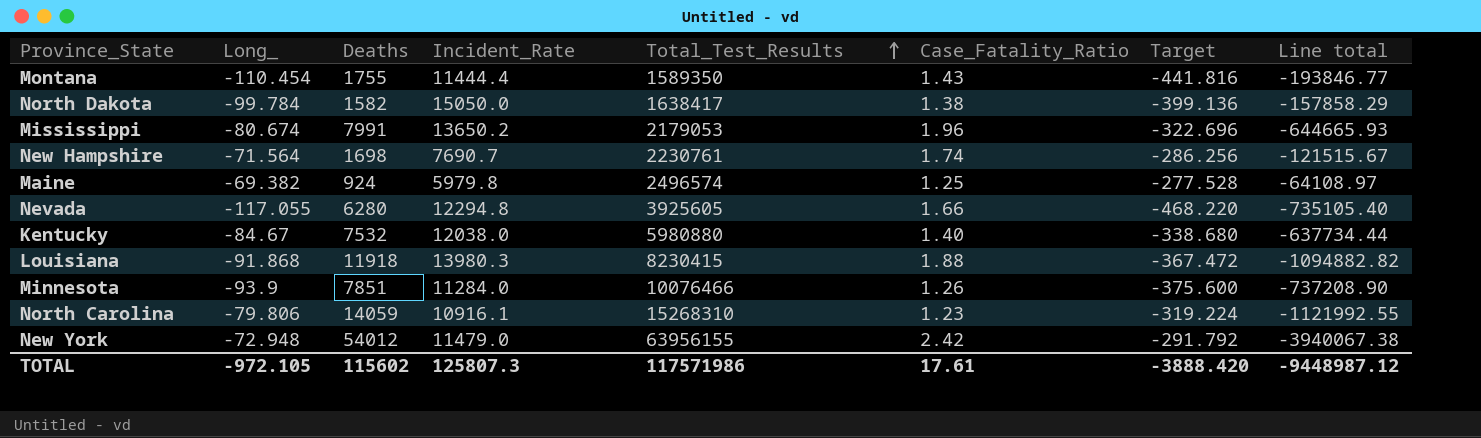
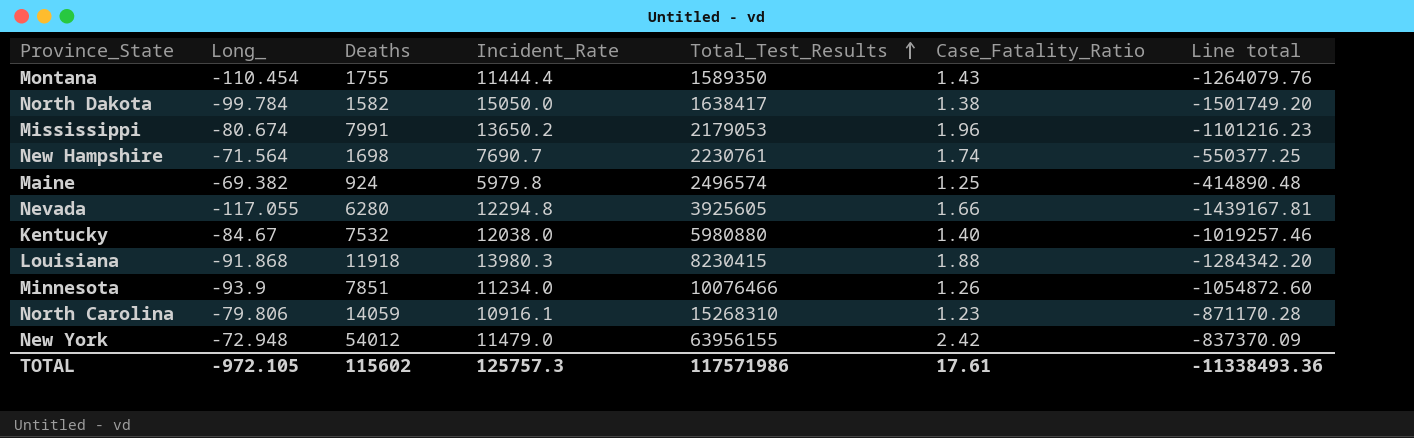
column Target | formula: [Long_] * 4 -> none
column Line total | formula: [Long_] * [Deaths] -> [Long_] * [Incident_Rate]
Minnesota | Incident_Rate: 11284.0 -> 11234.0
TOTAL | Incident_Rate: 125807.3 -> 125757.3
TOTAL | Line total: -9448987.12 -> -11338493.36

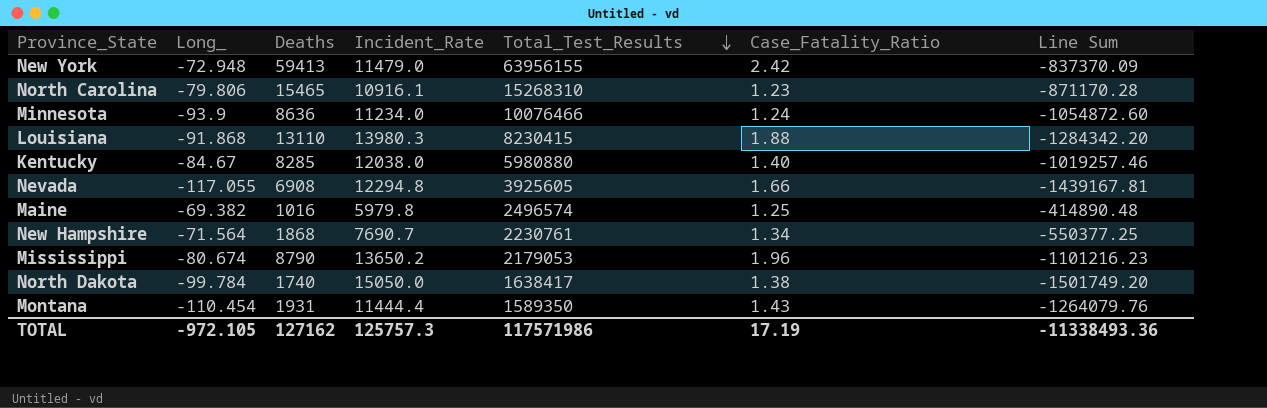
row order: Total_Test_Results ascending -> Total_Test_Results descending
column name: Line total -> Line Sum
New York | Deaths: 54012 -> 59413
North Carolina | Deaths: 14059 -> 15465
Minnesota | Deaths: 7851 -> 8636
Minnesota | Case_Fatality_Ratio: 1.26 -> 1.24
Louisiana | Deaths: 11918 -> 13110
Kentucky | Deaths: 7532 -> 8285
Nevada | Deaths: 6280 -> 6908
Maine | Deaths: 924 -> 1016
New Hampshire | Deaths: 1698 -> 1868
New Hampshire | Case_Fatality_Ratio: 1.74 -> 1.34
Mississippi | Deaths: 7991 -> 8790
North Dakota | Deaths: 1582 -> 1740
Montana | Deaths: 1755 -> 1931
TOTAL | Deaths: 115602 -> 127162
TOTAL | Case_Fatality_Ratio: 17.61 -> 17.19

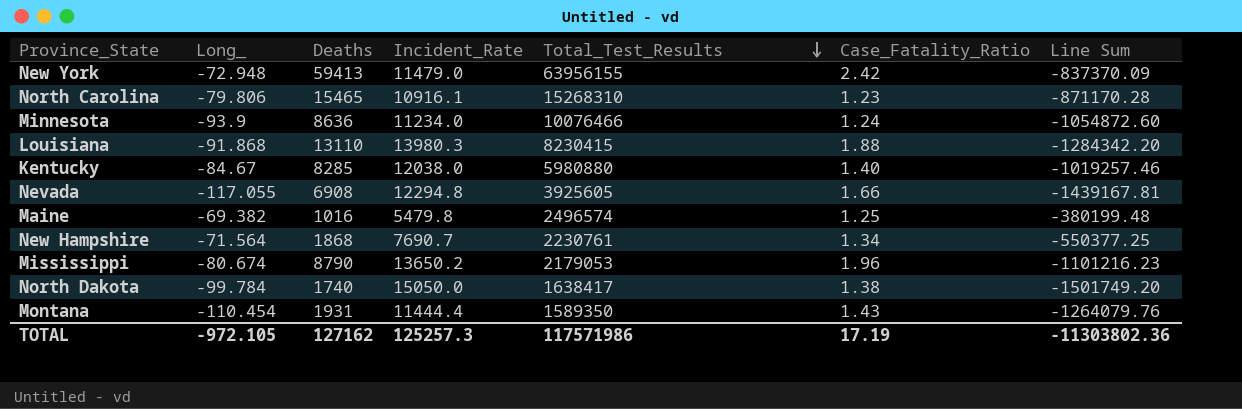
Maine | Incident_Rate: 5979.8 -> 5479.8
Maine | Line Sum: -414890.48 -> -380199.48
TOTAL | Incident_Rate: 125757.3 -> 125257.3
TOTAL | Line Sum: -11338493.36 -> -11303802.36

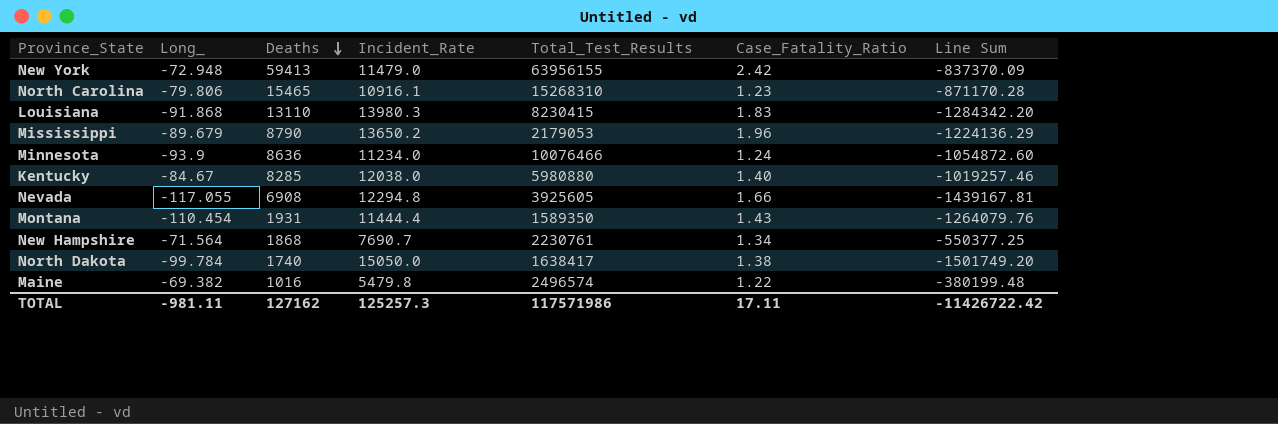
row order: Total_Test_Results descending -> Deaths descending
Louisiana | Case_Fatality_Ratio: 1.88 -> 1.83
Mississippi | Long_: -80.674 -> -89.679
Mississippi | Line Sum: -1101216.23 -> -1224136.29
Maine | Case_Fatality_Ratio: 1.25 -> 1.22
TOTAL | Long_: -972.105 -> -981.11
TOTAL | Case_Fatality_Ratio: 17.19 -> 17.11
TOTAL | Line Sum: -11303802.36 -> -11426722.42

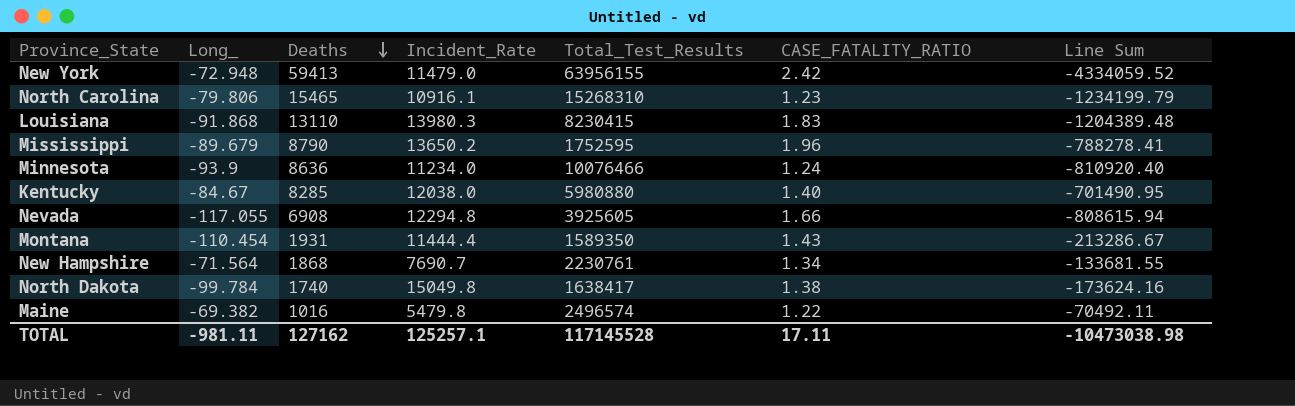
column name: Case_Fatality_Ratio -> CASE_FATALITY_RATIO
column Line Sum | formula: [Long_] * [Incident_Rate] -> [Long_] * [Deaths]
Mississippi | Total_Test_Results: 2179053 -> 1752595
North Dakota | Incident_Rate: 15050.0 -> 15049.8
TOTAL | Incident_Rate: 125257.3 -> 125257.1
TOTAL | Total_Test_Results: 117571986 -> 117145528
TOTAL | Line Sum: -11426722.42 -> -10473038.98

